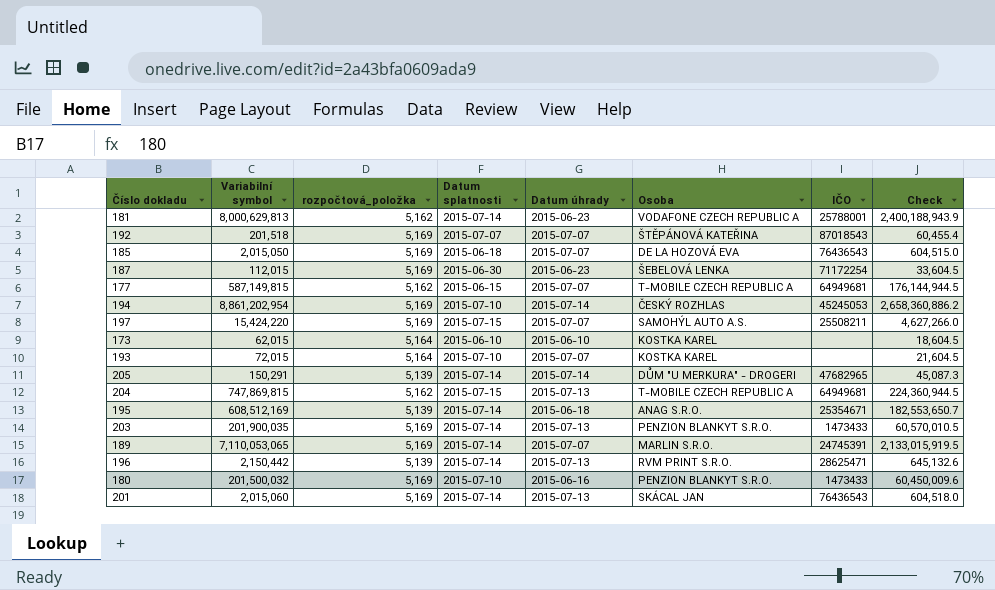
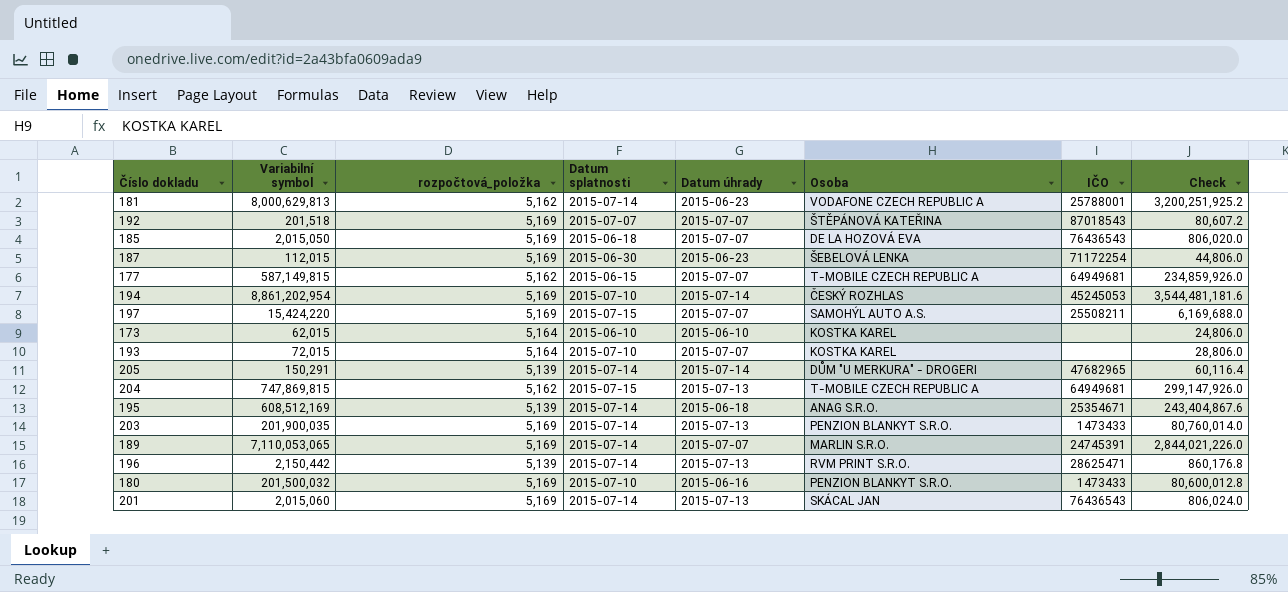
column Check | formula: [Variabilní symbol] * 0.3 -> [Variabilní symbol] * 0.4

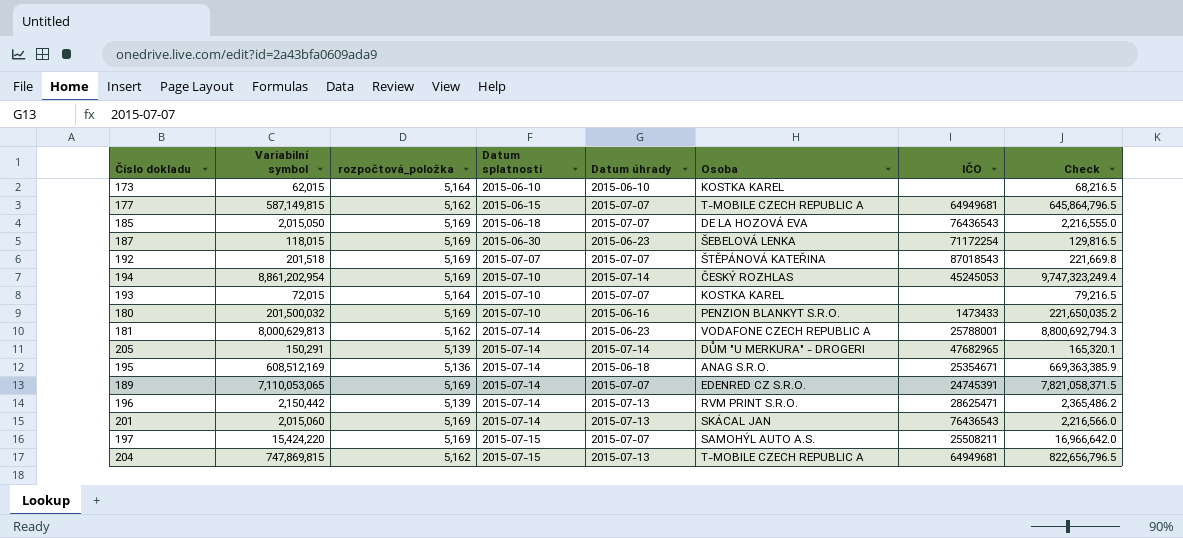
row order: none -> Datum splatnosti ascending
column Check | formula: [Variabilní symbol] * 0.4 -> [Variabilní symbol] * 1.1
row 203: 201,900,035 | 5,169 | 2015-07-14 | 2015-07-13 | PENZION BLANKYT S.R.O. | 1473433 | 80,760,014.0 -> none
187 | Variabilní symbol: 112,015 -> 118,015
195 | rozpočtová_položka: 5,139 -> 5,136
189 | Osoba: MARLIN S.R.O. -> EDENRED CZ S.R.O.

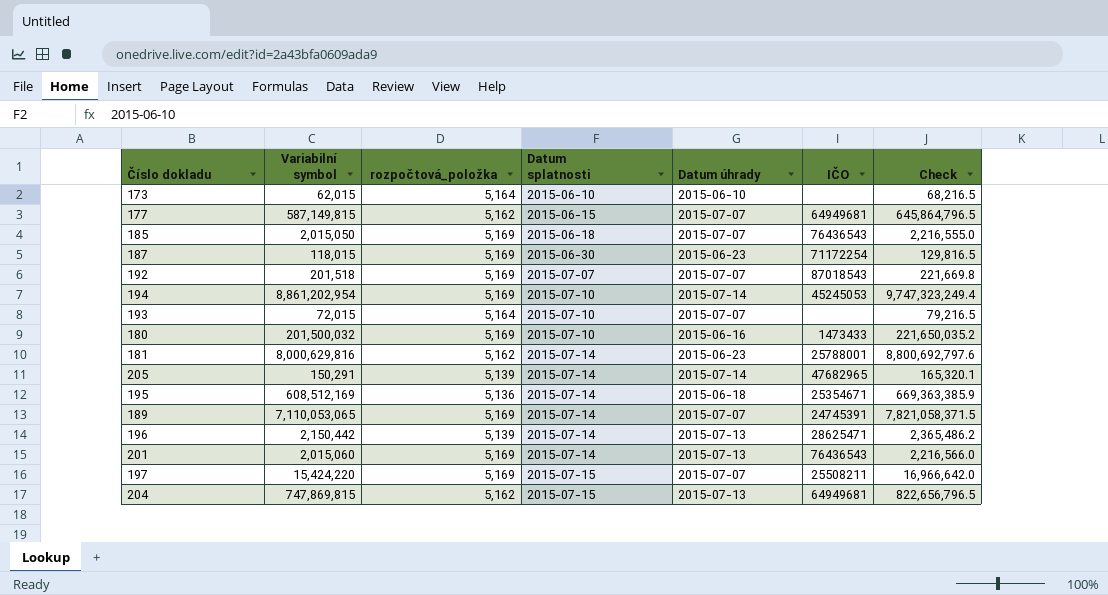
column Osoba | position: 6 -> none
181 | Variabilní symbol: 8,000,629,813 -> 8,000,629,816
181 | Check: 8,800,692,794.3 -> 8,800,692,797.6

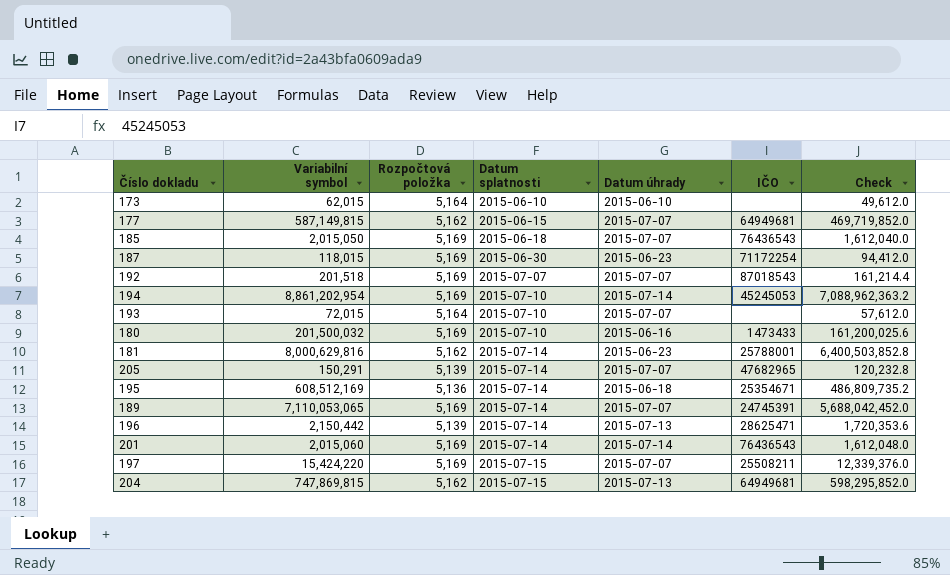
column name: rozpočtová_položka -> Rozpočtová položka
column Check | formula: [Variabilní symbol] * 1.1 -> [Variabilní symbol] * 0.8
205 | Datum úhrady: 2015-07-14 -> 2015-07-07
201 | Datum úhrady: 2015-07-13 -> 2015-07-14

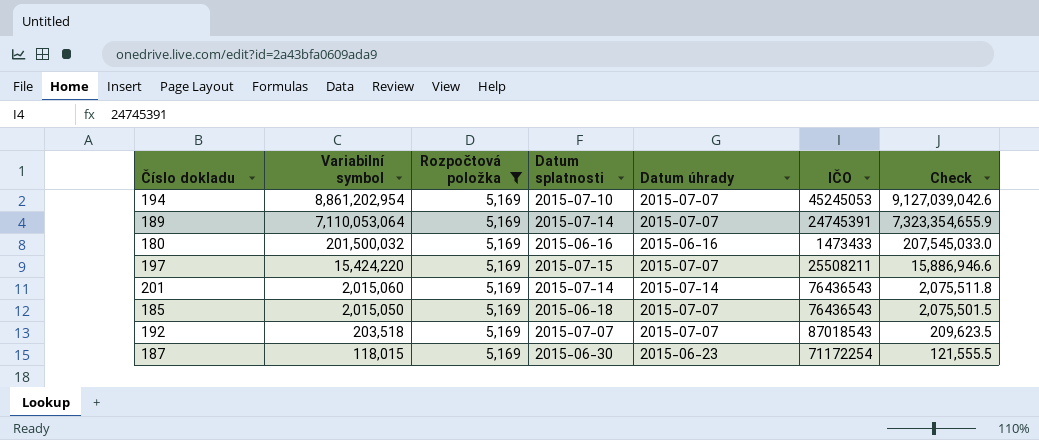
filter: none -> Rozpočtová položka = 5,169
row order: Datum splatnosti ascending -> Variabilní symbol descending
column Check | formula: [Variabilní symbol] * 0.8 -> [Variabilní symbol] * 1.03
194 | Datum úhrady: 2015-07-14 -> 2015-07-07
189 | Variabilní symbol: 7,110,053,065 -> 7,110,053,064
180 | Datum splatnosti: 2015-07-10 -> 2015-06-16
192 | Variabilní symbol: 201,518 -> 203,518

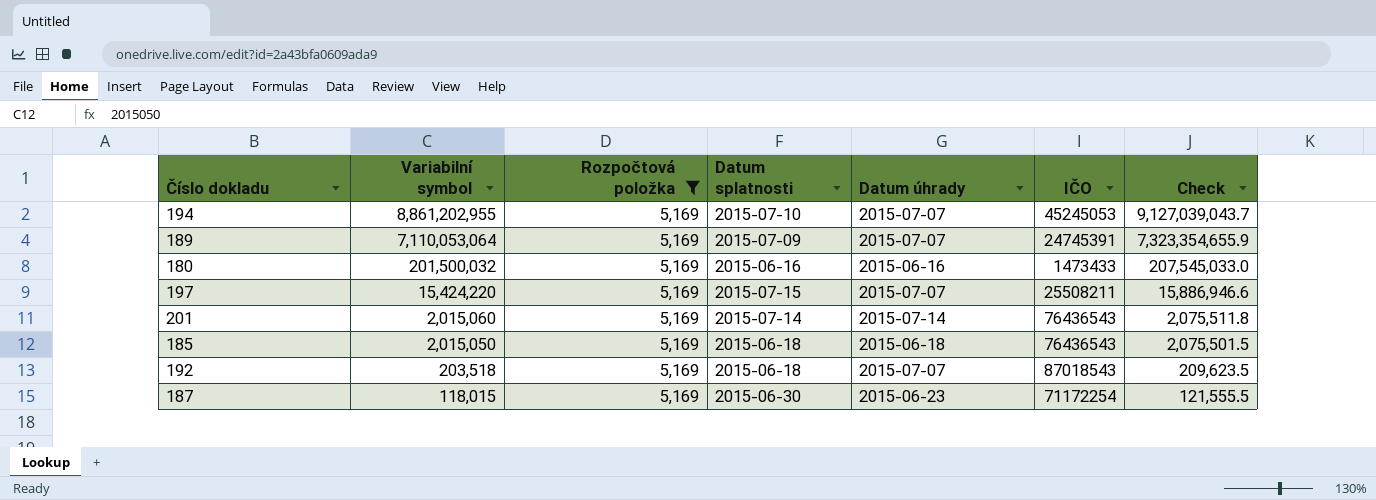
194 | Variabilní symbol: 8,861,202,954 -> 8,861,202,955
194 | Check: 9,127,039,042.6 -> 9,127,039,043.7
189 | Datum splatnosti: 2015-07-14 -> 2015-07-09
185 | Datum úhrady: 2015-07-07 -> 2015-06-18
192 | Datum splatnosti: 2015-07-07 -> 2015-06-18

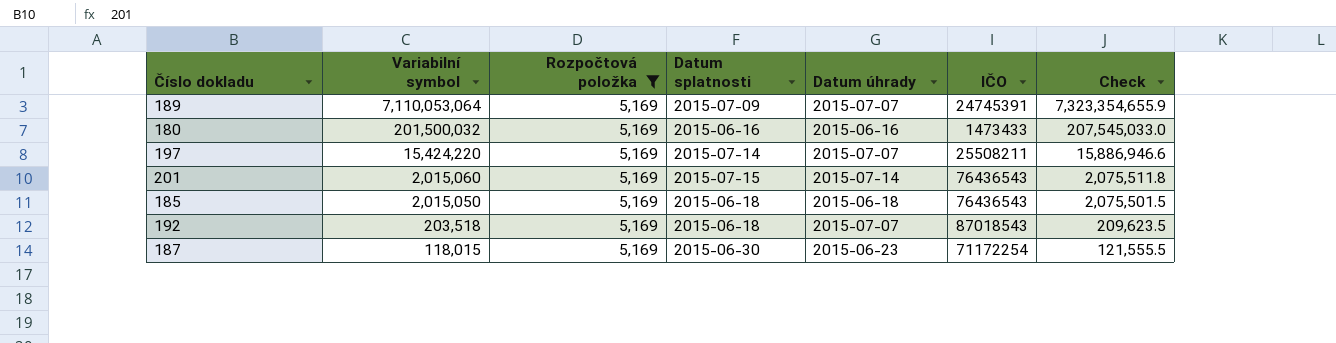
row 194: 8,861,202,955 | 5,169 | 2015-07-10 | 2015-07-07 | 45245053 | 9,127,039,043.7 -> none
197 | Datum splatnosti: 2015-07-15 -> 2015-07-14
201 | Datum splatnosti: 2015-07-14 -> 2015-07-15

